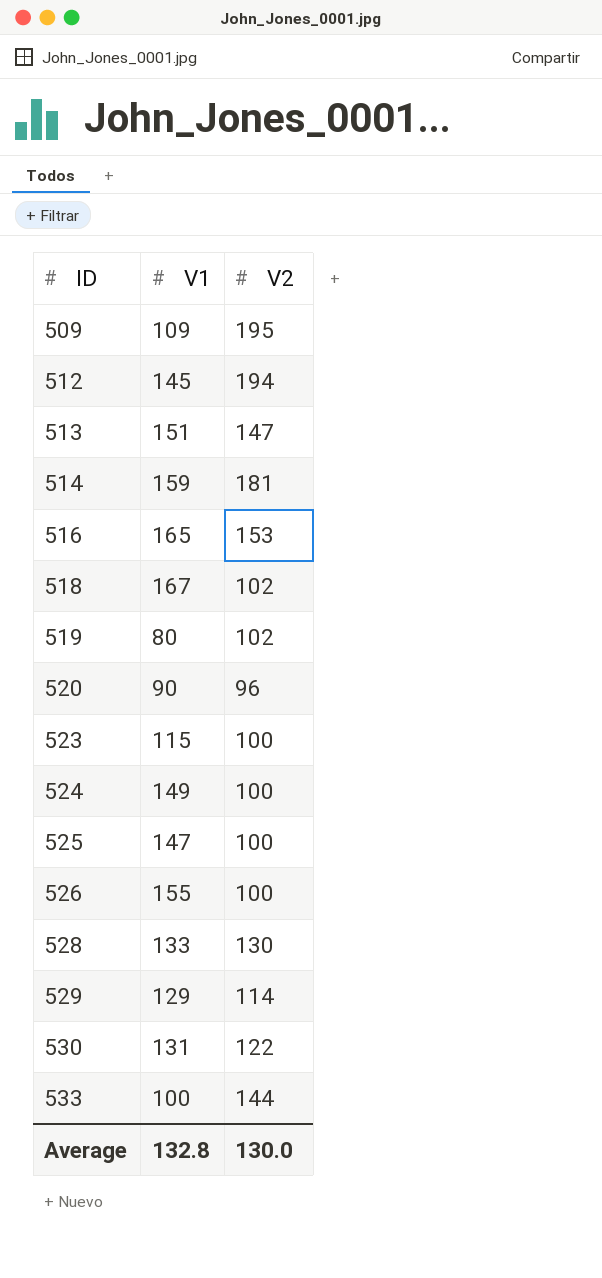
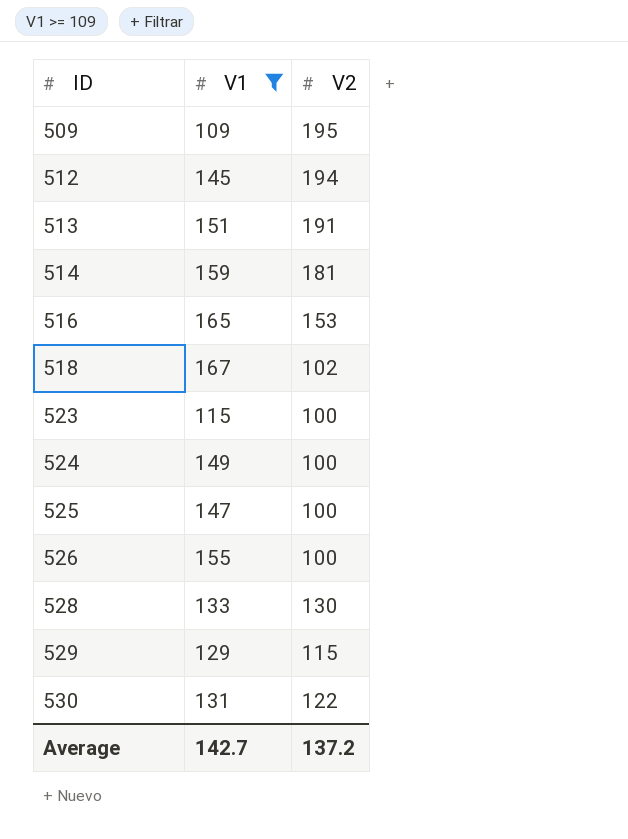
filter: none -> V1 >= 109
513 | V2: 147 -> 191
529 | V2: 114 -> 115
Average | V1: 132.8 -> 142.7
Average | V2: 130.0 -> 137.2

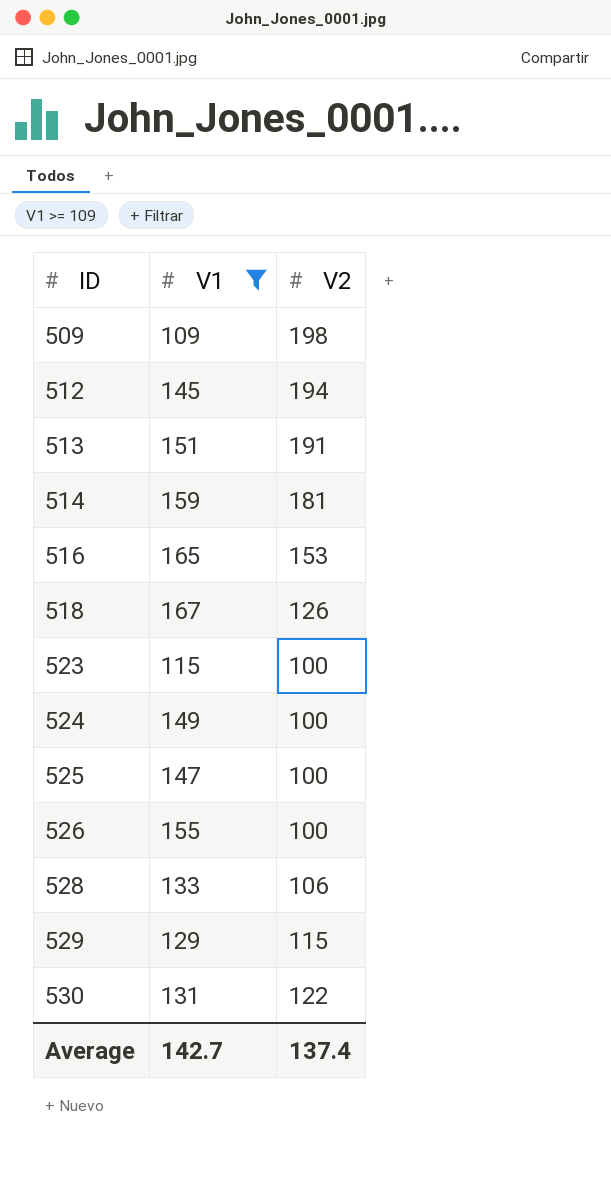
509 | V2: 195 -> 198
518 | V2: 102 -> 126
528 | V2: 130 -> 106
Average | V2: 137.2 -> 137.4

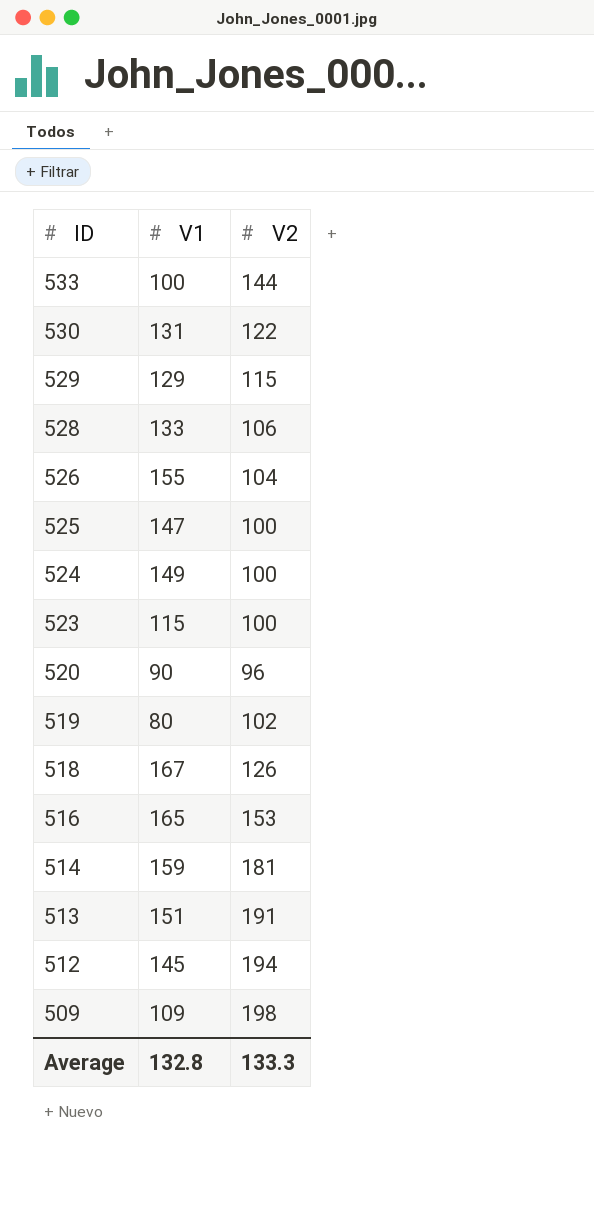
filter: V1 >= 109 -> none
row order: ID ascending -> ID descending
526 | V2: 100 -> 104
Average | V1: 142.7 -> 132.8
Average | V2: 137.4 -> 133.3

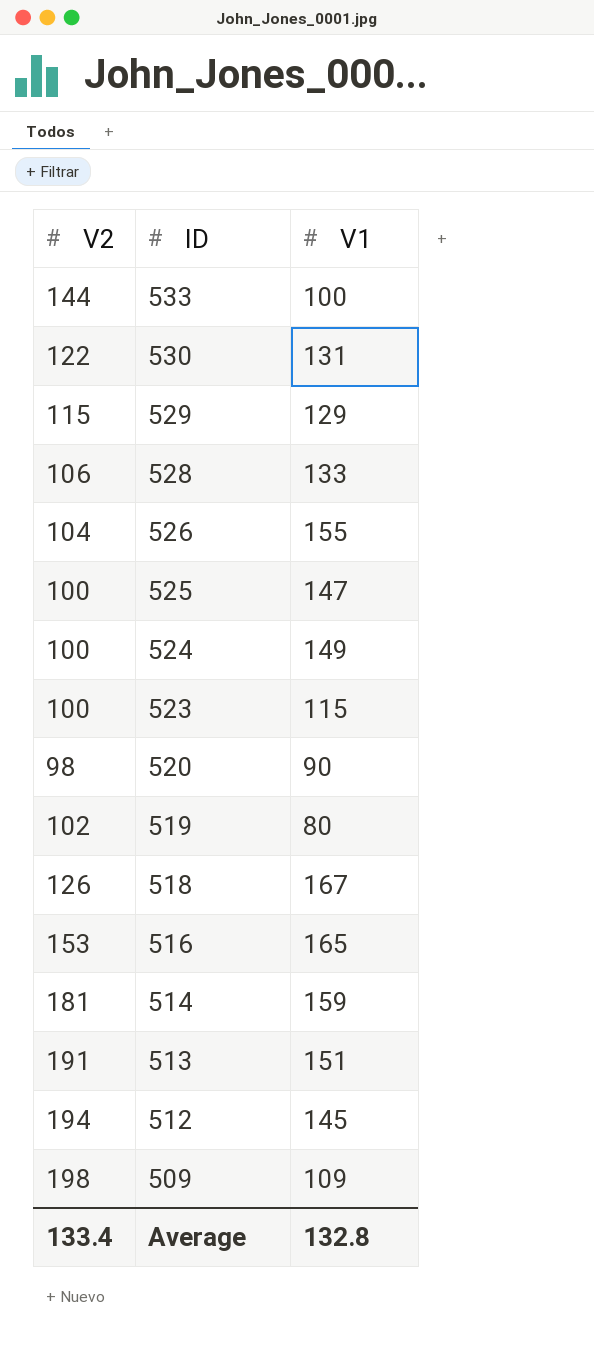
column V2 | position: 3 -> 1
520 | V2: 96 -> 98
Average | V2: 133.3 -> 133.4

